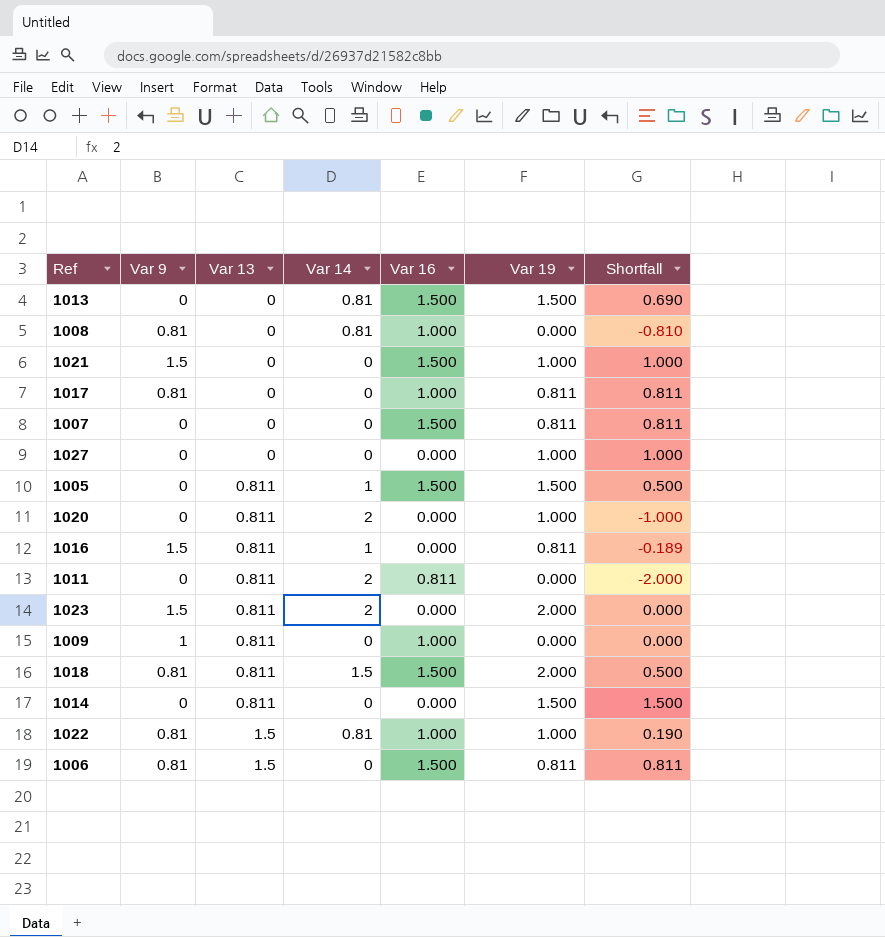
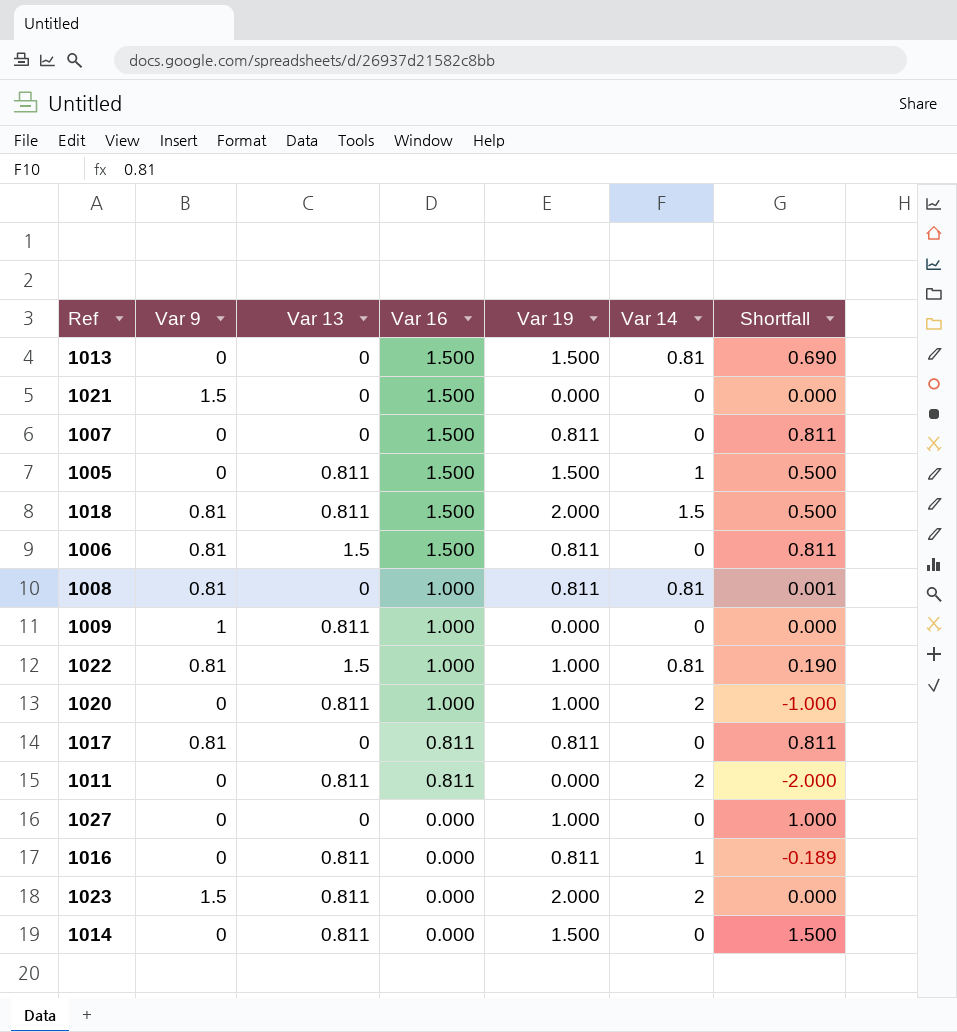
row order: Var 13 ascending -> Var 16 descending
column Var 14 | position: 4 -> 6
1021 | Var 19: 1.000 -> 0.000
1021 | Shortfall: 1.000 -> 0.000
1008 | Var 19: 0.000 -> 0.811
1008 | Shortfall: -0.810 -> 0.001
1020 | Var 16: 0.000 -> 1.000
1017 | Var 16: 1.000 -> 0.811
1016 | Var 9: 1.5 -> 0

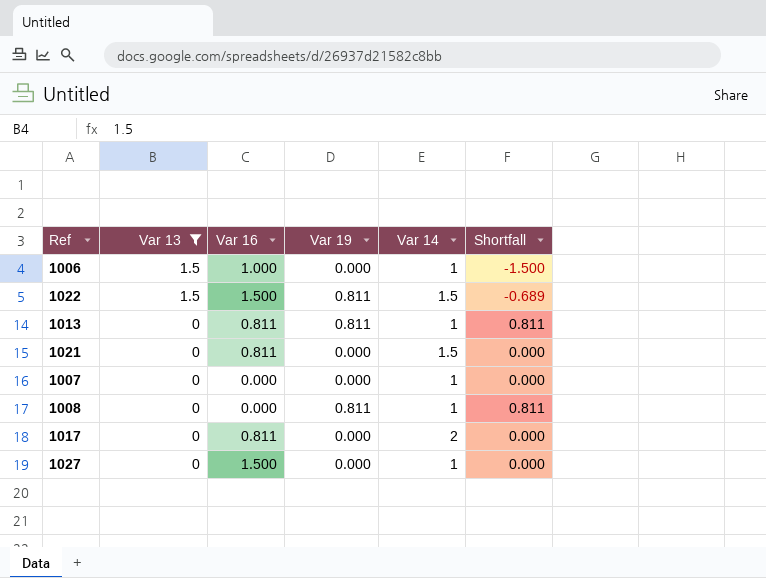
filter: none -> Var 13 != 0.811
row order: Var 16 descending -> Var 13 descending
column Var 9 | position: 2 -> none
column Shortfall | formula: [Var 19] - [Var 14] -> [Var 19] - [Var 13]
1006 | Var 16: 1.500 -> 1.000
1006 | Var 19: 0.811 -> 0.000
1006 | Var 14: 0 -> 1
1022 | Var 16: 1.000 -> 1.500
1022 | Var 19: 1.000 -> 0.811
1022 | Var 14: 0.81 -> 1.5
1013 | Var 16: 1.500 -> 0.811
1013 | Var 19: 1.500 -> 0.811
1013 | Var 14: 0.81 -> 1
1021 | Var 16: 1.500 -> 0.811
1021 | Var 14: 0 -> 1.5
1007 | Var 16: 1.500 -> 0.000
1007 | Var 19: 0.811 -> 0.000
1007 | Var 14: 0 -> 1
1008 | Var 16: 1.000 -> 0.000
1008 | Var 14: 0.81 -> 1
1017 | Var 19: 0.811 -> 0.000
1017 | Var 14: 0 -> 2
1027 | Var 16: 0.000 -> 1.500
1027 | Var 19: 1.000 -> 0.000
1027 | Var 14: 0 -> 1

